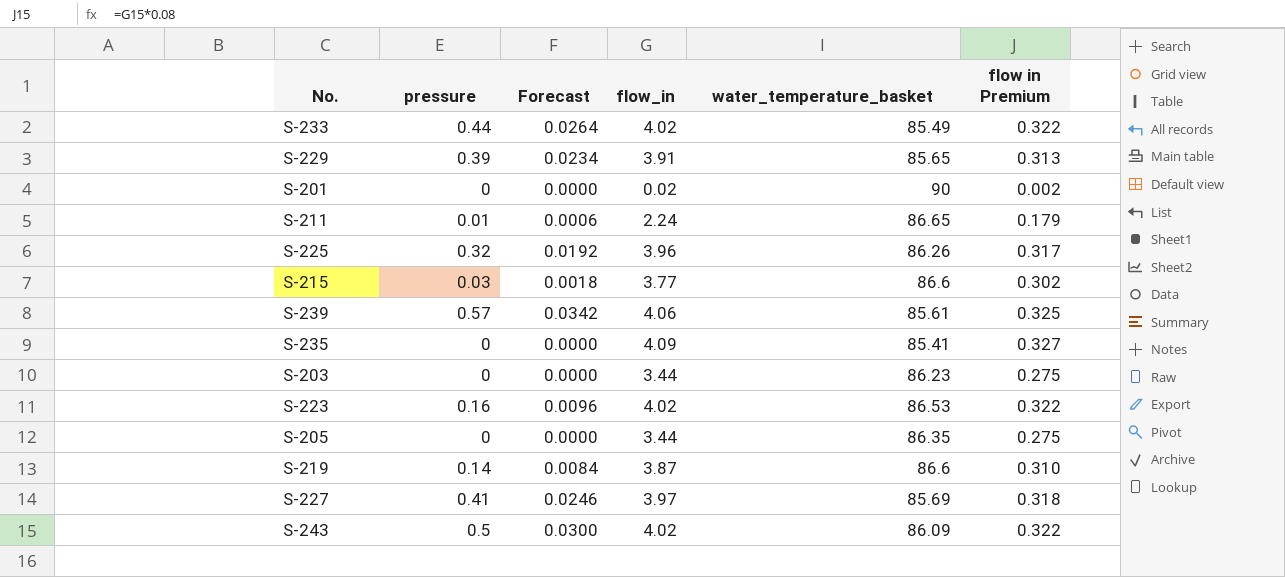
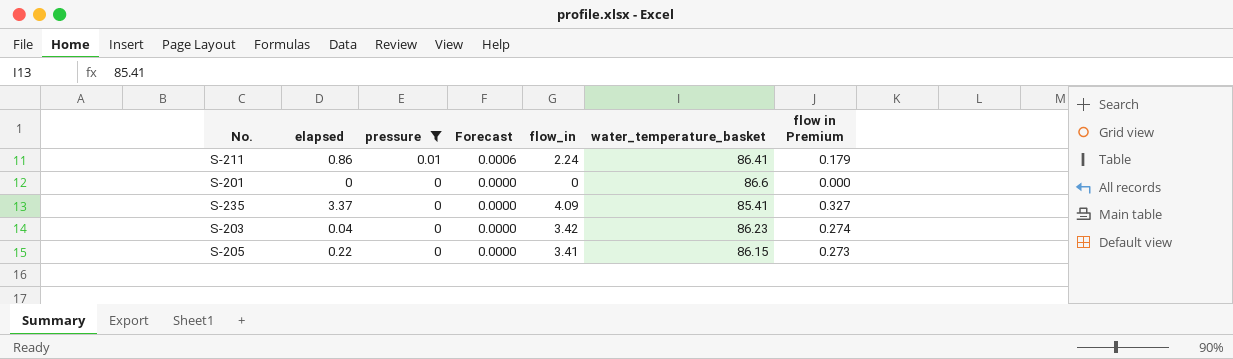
filter: none -> pressure <= 0.01
row order: none -> pressure descending
column elapsed | position: none -> 2
S-211 | water_temperature_basket: 86.65 -> 86.41
S-201 | flow_in: 0.02 -> 0
S-201 | water_temperature_basket: 90 -> 86.6
S-201 | flow in Premium: 0.002 -> 0.000
S-203 | flow_in: 3.44 -> 3.42
S-203 | flow in Premium: 0.275 -> 0.274
S-205 | flow_in: 3.44 -> 3.41
S-205 | water_temperature_basket: 86.35 -> 86.15
S-205 | flow in Premium: 0.275 -> 0.273

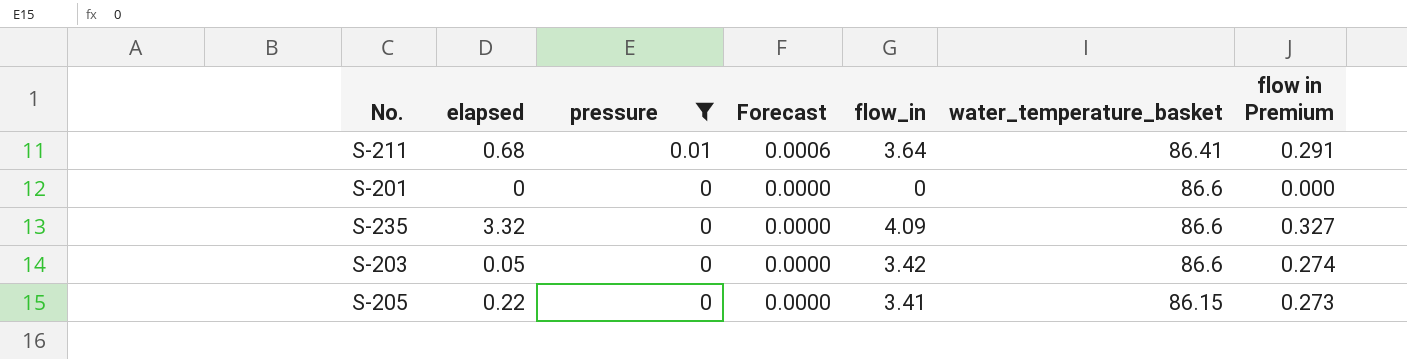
S-211 | elapsed: 0.86 -> 0.68
S-211 | flow_in: 2.24 -> 3.64
S-211 | flow in Premium: 0.179 -> 0.291
S-235 | elapsed: 3.37 -> 3.32
S-235 | water_temperature_basket: 85.41 -> 86.6
S-203 | elapsed: 0.04 -> 0.05
S-203 | water_temperature_basket: 86.23 -> 86.6

